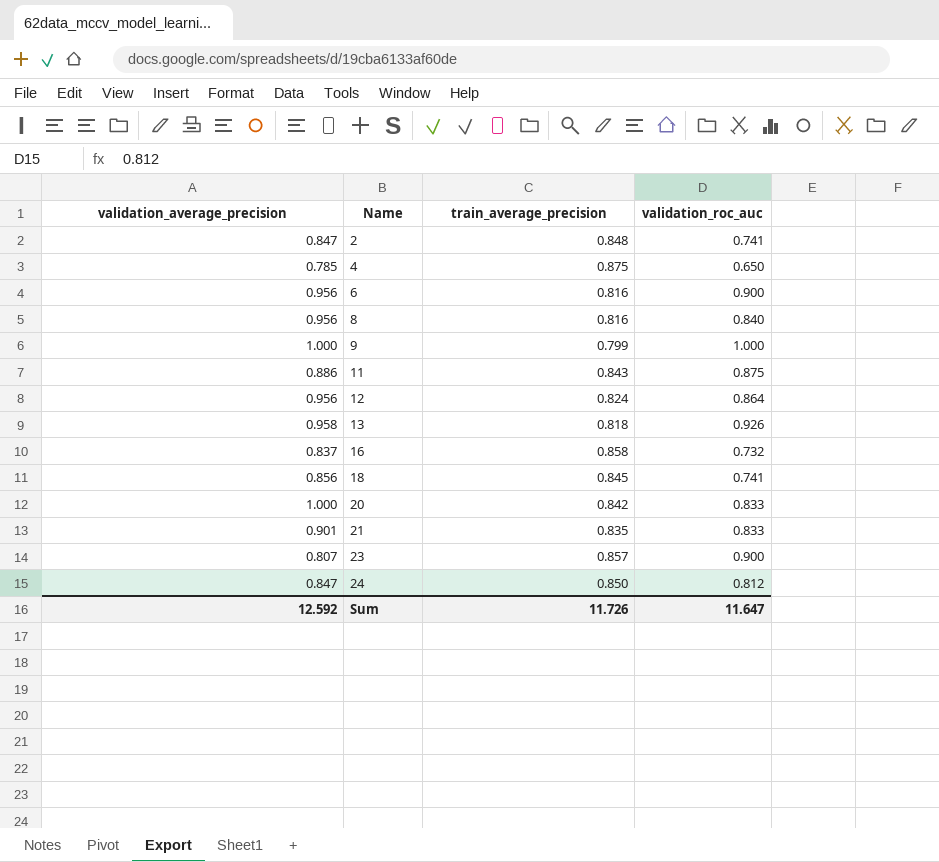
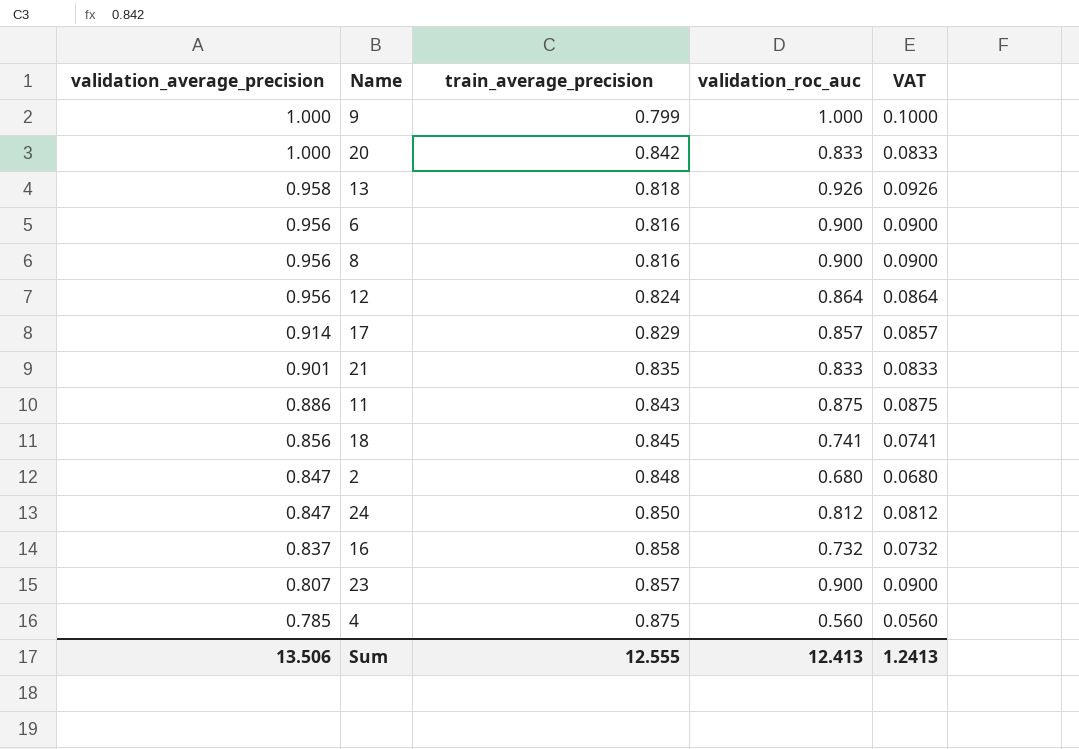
row order: Name ascending -> validation_average_precision descending
column VAT | formula: none -> [validation_roc_auc] * 0.1
8 | validation_roc_auc: 0.840 -> 0.900
row 17: none -> 0.914 | 0.829 | 0.857 | 0.0857
2 | validation_roc_auc: 0.741 -> 0.680
4 | validation_roc_auc: 0.650 -> 0.560
Sum | validation_average_precision: 12.592 -> 13.506
Sum | train_average_precision: 11.726 -> 12.555
Sum | validation_roc_auc: 11.647 -> 12.413

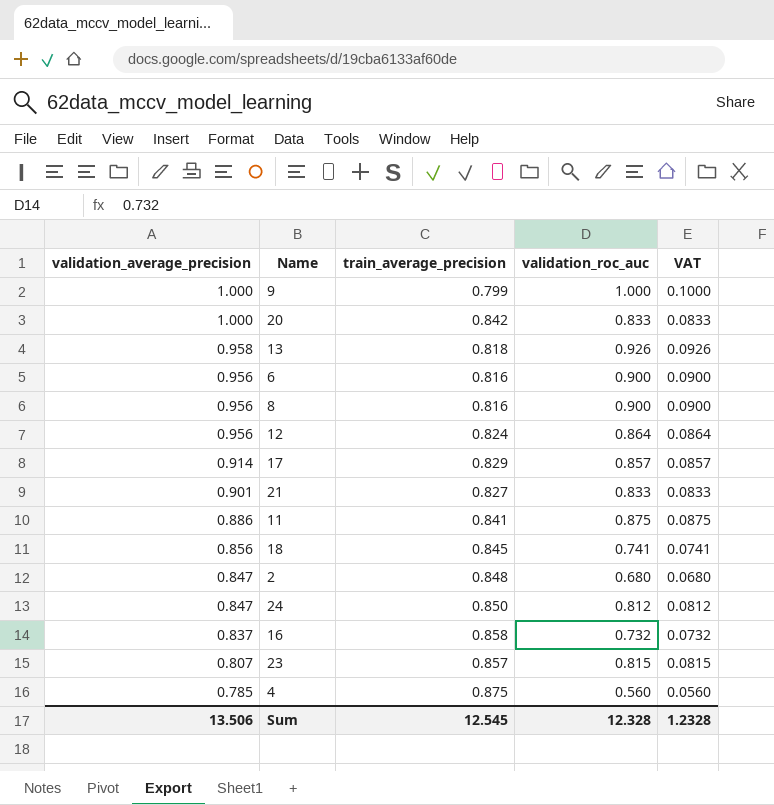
21 | train_average_precision: 0.835 -> 0.827
11 | train_average_precision: 0.843 -> 0.841
23 | validation_roc_auc: 0.900 -> 0.815
23 | VAT: 0.0900 -> 0.0815
Sum | train_average_precision: 12.555 -> 12.545
Sum | validation_roc_auc: 12.413 -> 12.328
Sum | VAT: 1.2413 -> 1.2328

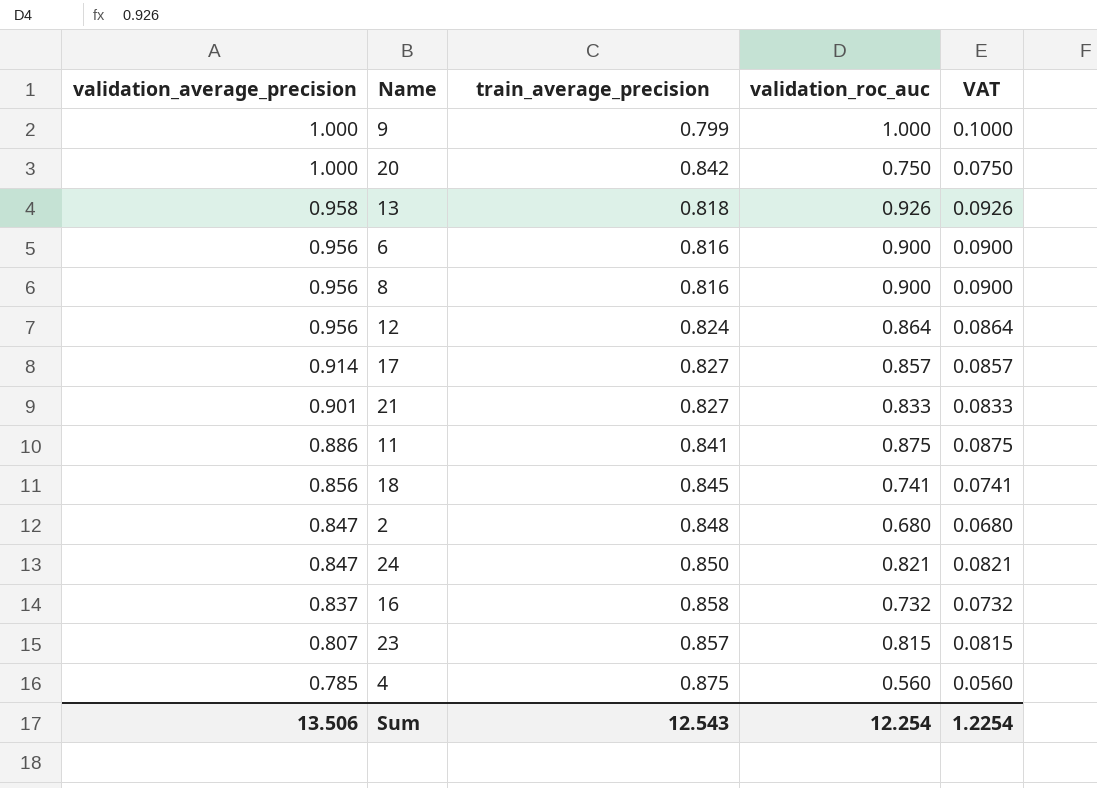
20 | validation_roc_auc: 0.833 -> 0.750
20 | VAT: 0.0833 -> 0.0750
17 | train_average_precision: 0.829 -> 0.827
24 | validation_roc_auc: 0.812 -> 0.821
24 | VAT: 0.0812 -> 0.0821
Sum | train_average_precision: 12.545 -> 12.543
Sum | validation_roc_auc: 12.328 -> 12.254
Sum | VAT: 1.2328 -> 1.2254

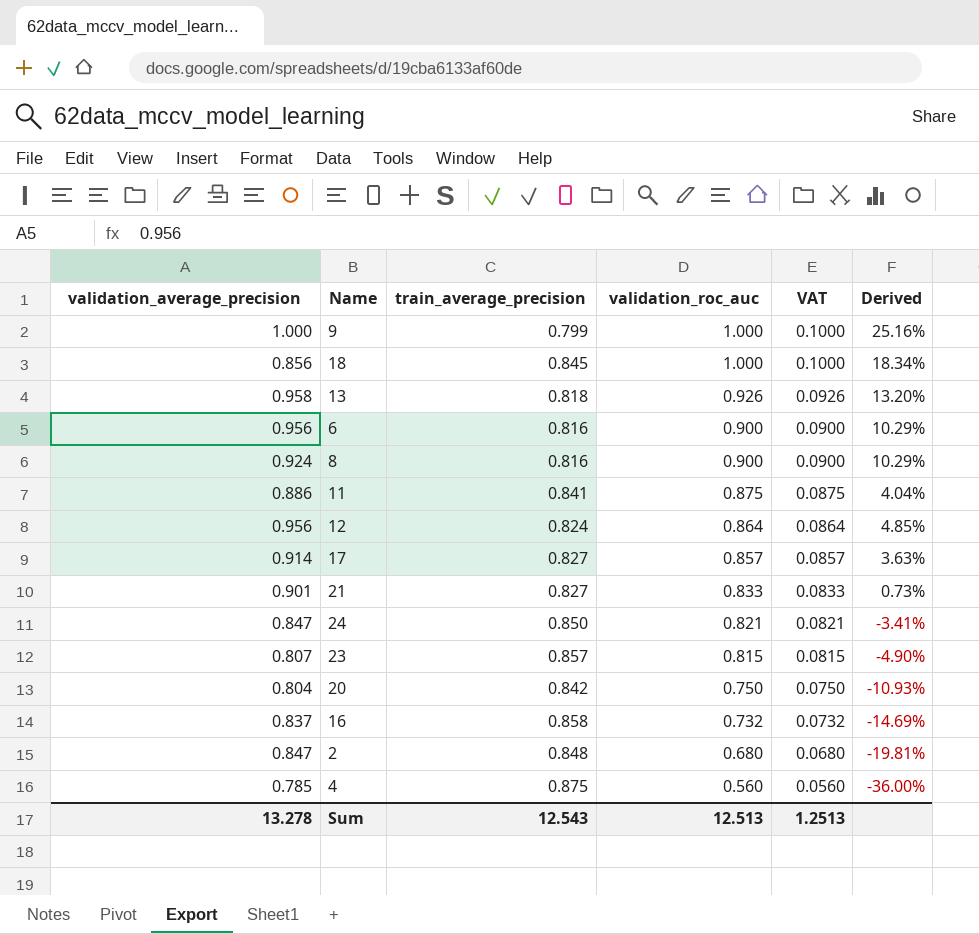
row order: validation_average_precision descending -> validation_roc_auc descending
column Derived | formula: none -> ([validation_roc_auc] - [train_average_precision]) / [train_average_precision]
18 | validation_roc_auc: 0.741 -> 1.000
18 | VAT: 0.0741 -> 0.1000
8 | validation_average_precision: 0.956 -> 0.924
20 | validation_average_precision: 1.000 -> 0.804
Sum | validation_average_precision: 13.506 -> 13.278
Sum | validation_roc_auc: 12.254 -> 12.513
Sum | VAT: 1.2254 -> 1.2513

